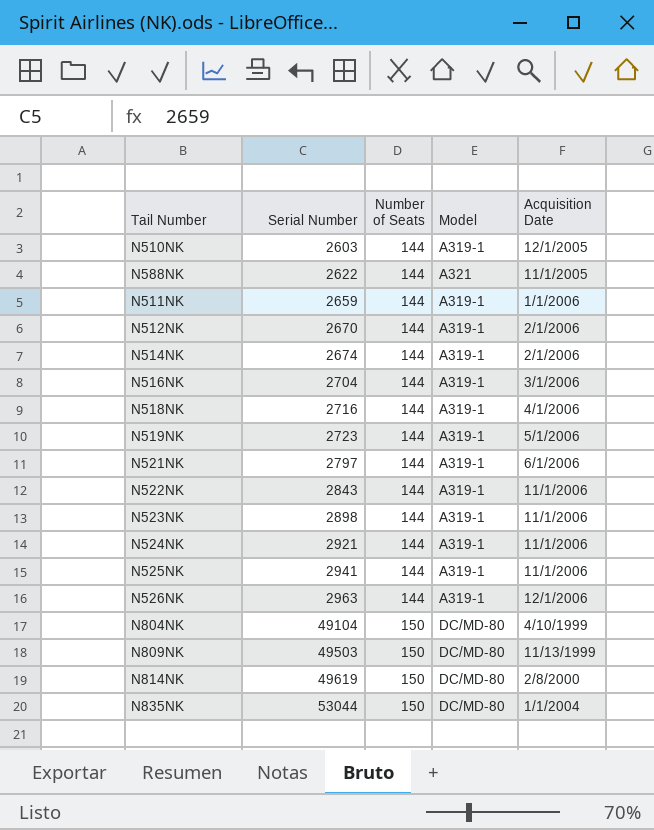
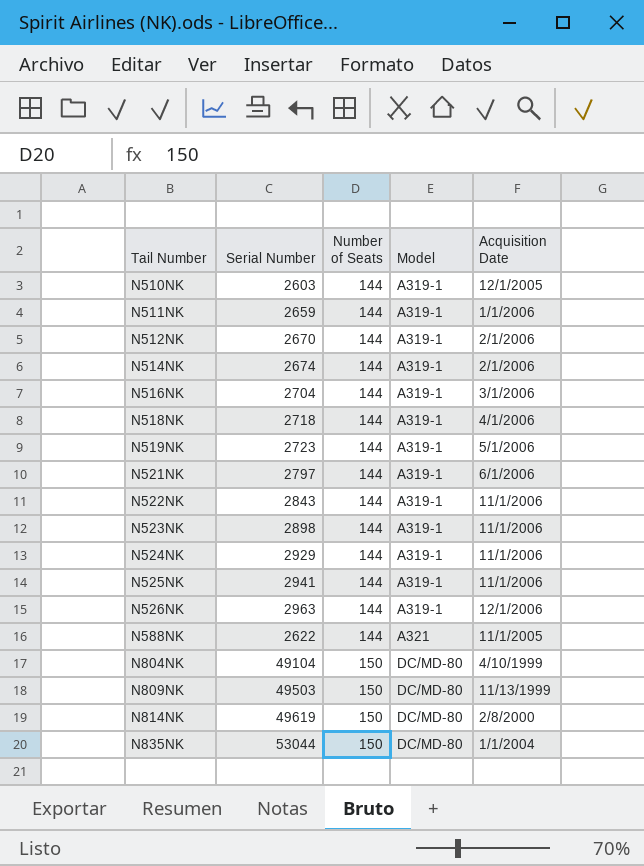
row order: Serial Number ascending -> Tail Number ascending
N518NK | Serial Number: 2716 -> 2718
N524NK | Serial Number: 2921 -> 2929

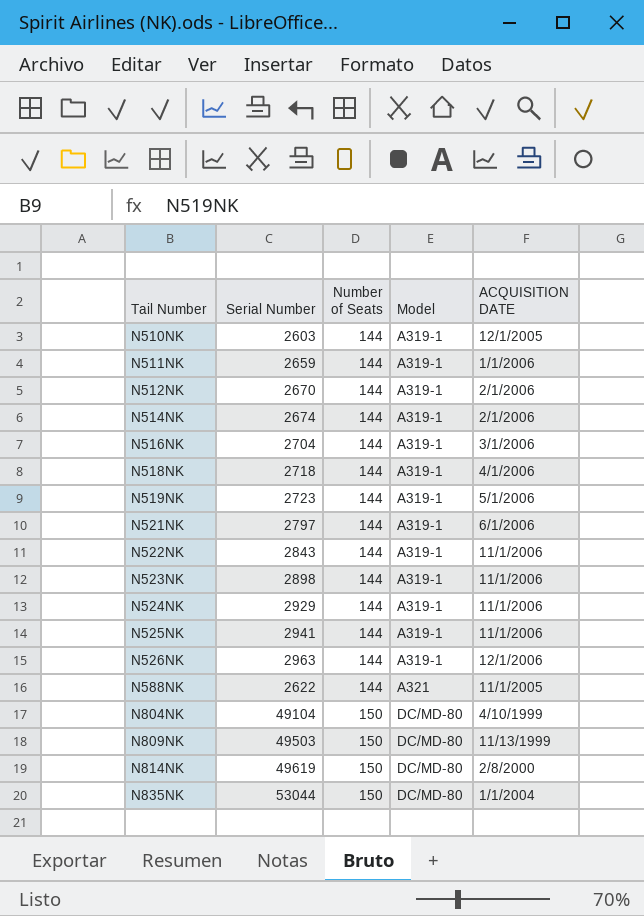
column name: Acquisition Date -> ACQUISITION DATE

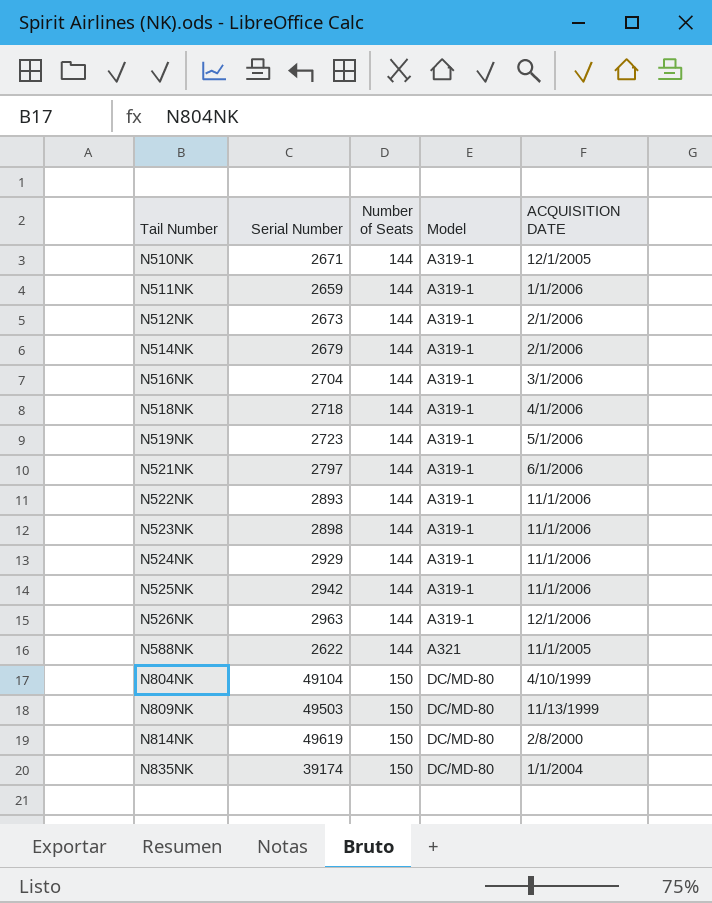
N510NK | Serial Number: 2603 -> 2671
N512NK | Serial Number: 2670 -> 2673
N514NK | Serial Number: 2674 -> 2679
N522NK | Serial Number: 2843 -> 2893
N525NK | Serial Number: 2941 -> 2942
N835NK | Serial Number: 53044 -> 39174

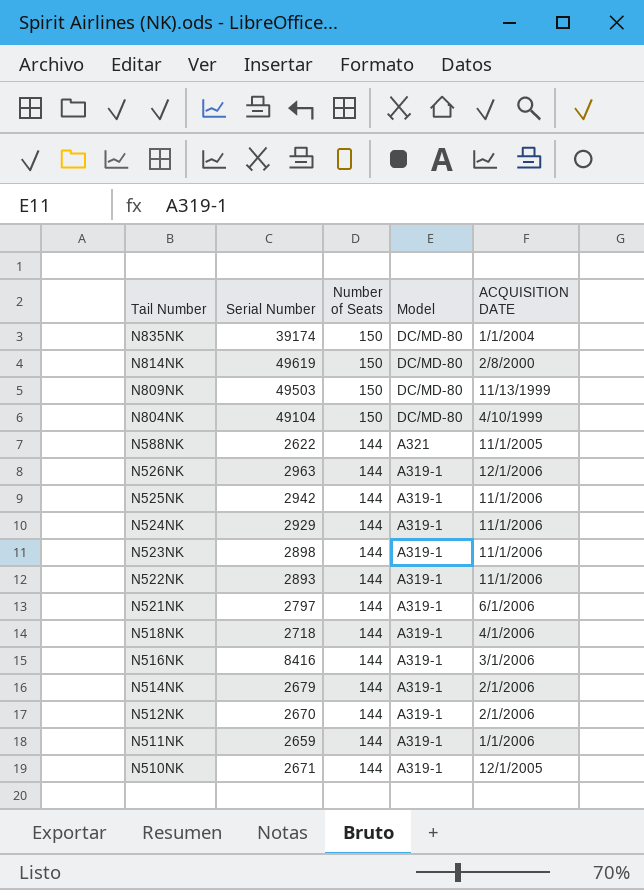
row order: Tail Number ascending -> Tail Number descending
row N519NK: 2723 | 144 | A319-1 | 5/1/2006 -> none
N516NK | Serial Number: 2704 -> 8416
N512NK | Serial Number: 2673 -> 2670

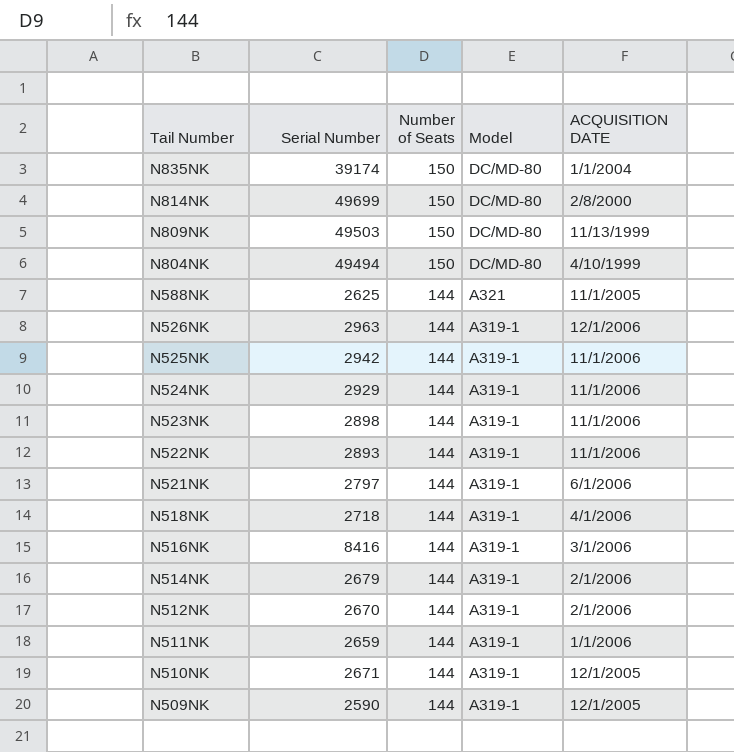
N814NK | Serial Number: 49619 -> 49699
N804NK | Serial Number: 49104 -> 49494
N588NK | Serial Number: 2622 -> 2625
row N509NK: none -> 2590 | 144 | A319-1 | 12/1/2005

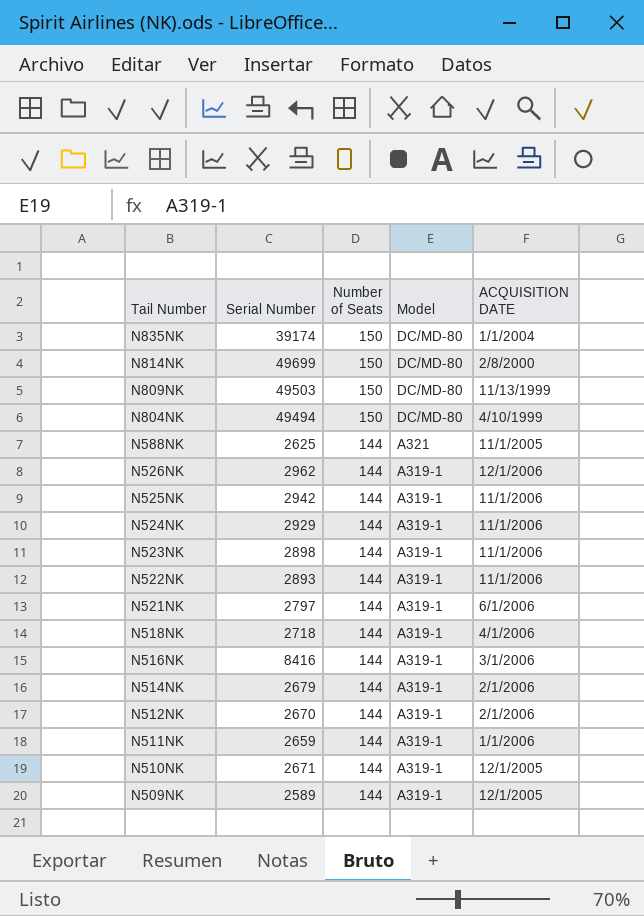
N526NK | Serial Number: 2963 -> 2962
N509NK | Serial Number: 2590 -> 2589

